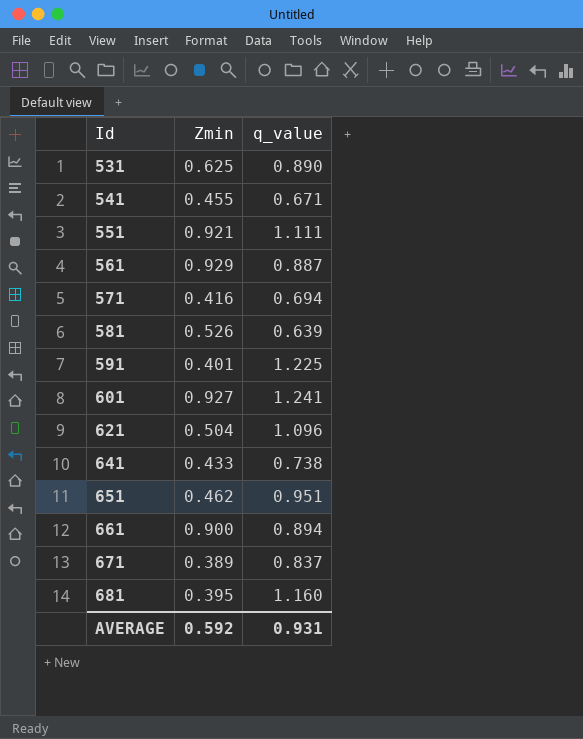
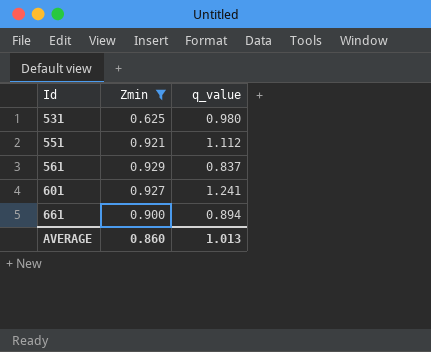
filter: none -> Zmin >= 0.625
531 | q_value: 0.890 -> 0.980
551 | q_value: 1.111 -> 1.112
561 | q_value: 0.887 -> 0.837
AVERAGE | Zmin: 0.592 -> 0.860
AVERAGE | q_value: 0.931 -> 1.013

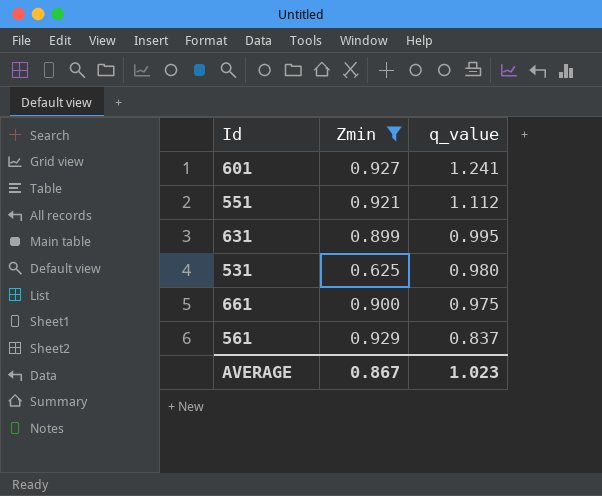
row order: Id ascending -> q_value descending
row 631: none -> 0.899 | 0.995
661 | q_value: 0.894 -> 0.975
AVERAGE | Zmin: 0.860 -> 0.867
AVERAGE | q_value: 1.013 -> 1.023

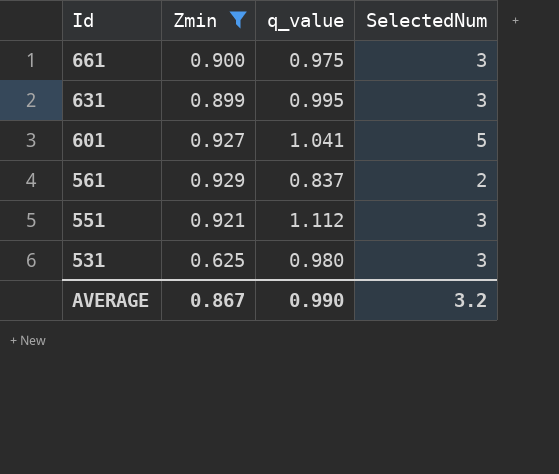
row order: q_value descending -> Id descending
column SelectedNum | position: none -> 4
601 | q_value: 1.241 -> 1.041
AVERAGE | q_value: 1.023 -> 0.990

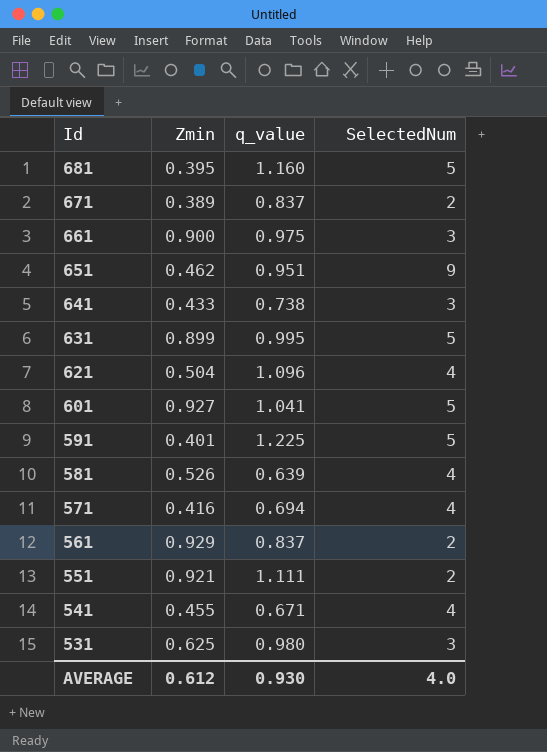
filter: Zmin >= 0.625 -> none
631 | SelectedNum: 3 -> 5
551 | q_value: 1.112 -> 1.111
551 | SelectedNum: 3 -> 2
AVERAGE | Zmin: 0.867 -> 0.612
AVERAGE | q_value: 0.990 -> 0.930
AVERAGE | SelectedNum: 3.2 -> 4.0

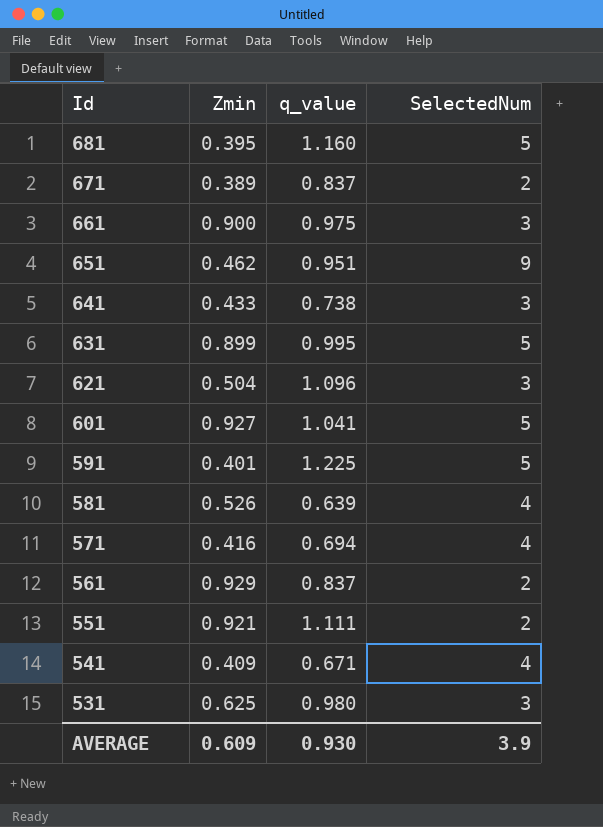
621 | SelectedNum: 4 -> 3
541 | Zmin: 0.455 -> 0.409
AVERAGE | Zmin: 0.612 -> 0.609
AVERAGE | SelectedNum: 4.0 -> 3.9

